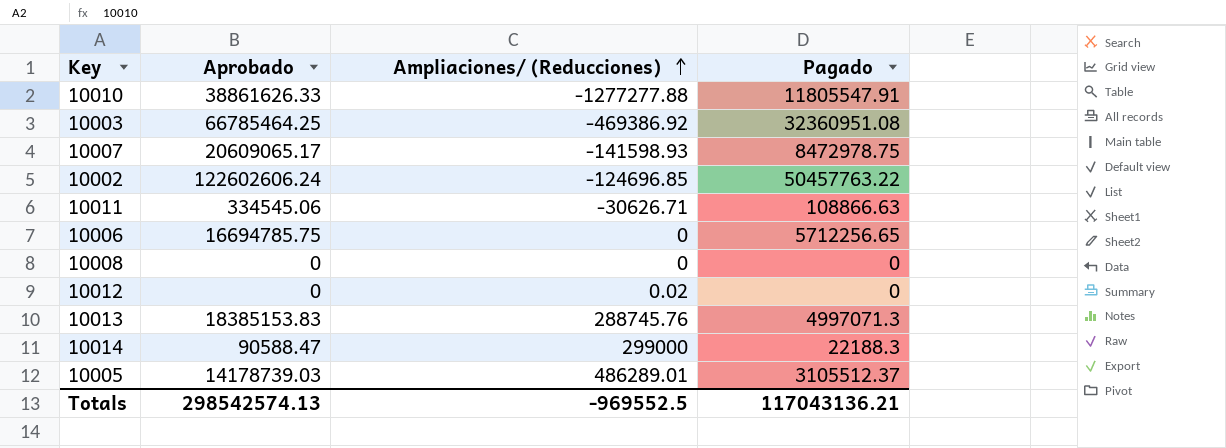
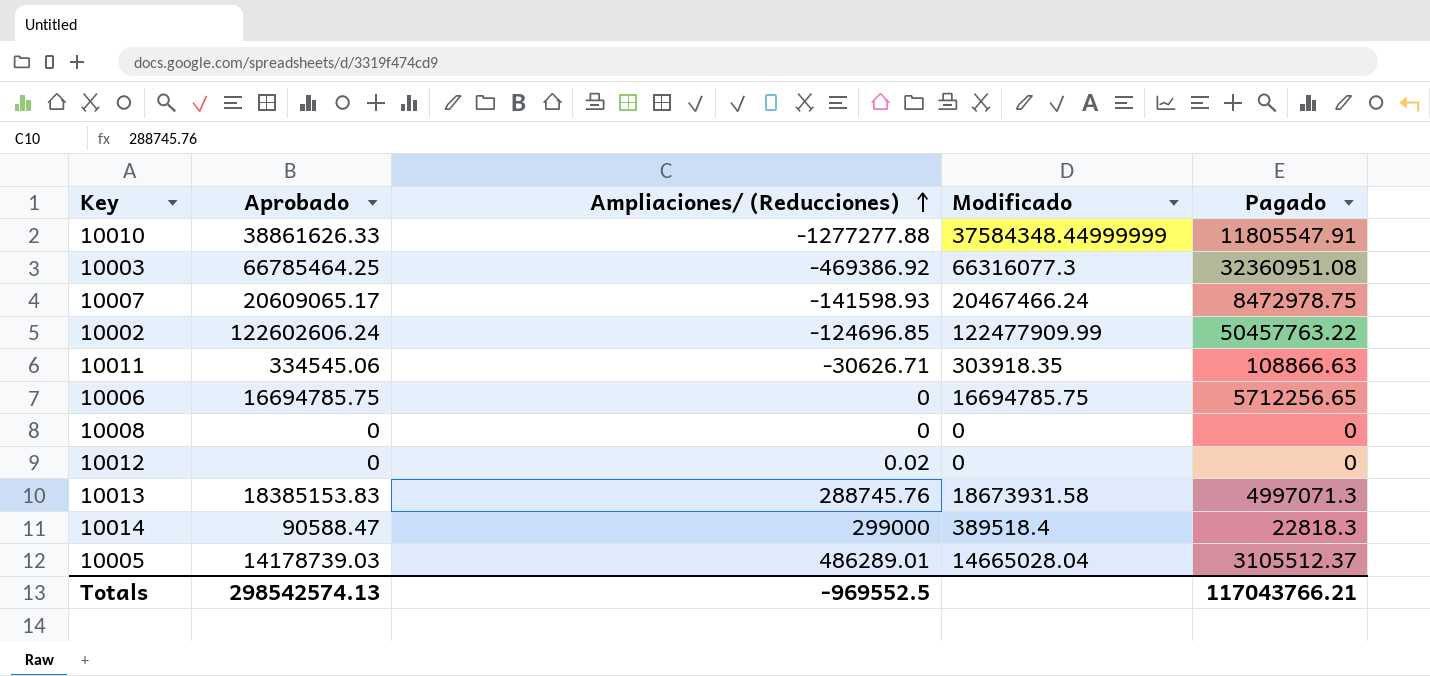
column Modificado | position: none -> 4
10014 | Pagado: 22188.3 -> 22818.3
Totals | Pagado: 117043136.21 -> 117043766.21

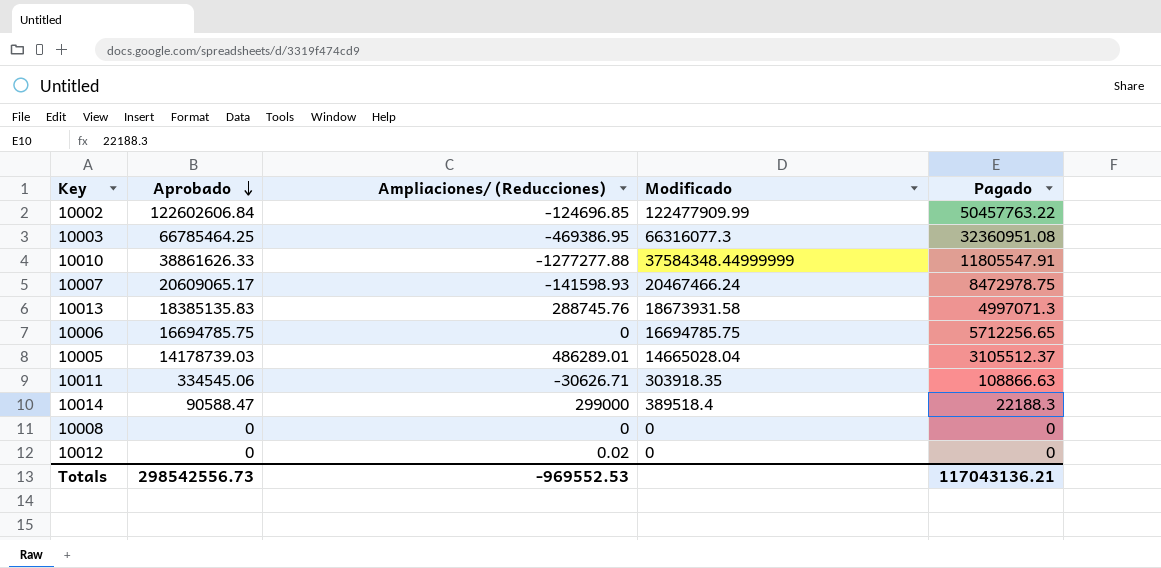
row order: Ampliaciones/ (Reducciones) ascending -> Aprobado descending
10002 | Aprobado: 122602606.24 -> 122602606.84
10003 | Ampliaciones/ (Reducciones): -469386.92 -> -469386.95
10013 | Aprobado: 18385153.83 -> 18385135.83
10014 | Pagado: 22818.3 -> 22188.3
Totals | Aprobado: 298542574.13 -> 298542556.73
Totals | Ampliaciones/ (Reducciones): -969552.5 -> -969552.53
Totals | Pagado: 117043766.21 -> 117043136.21

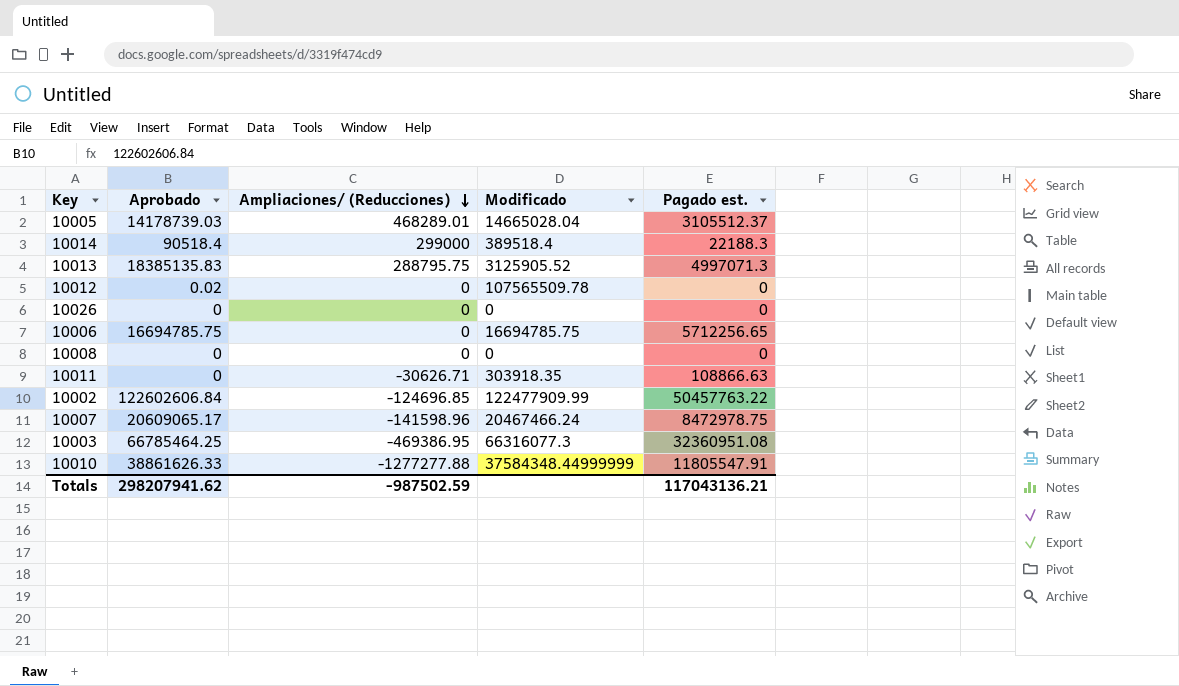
row order: Aprobado descending -> Ampliaciones/ (Reducciones) descending
column name: Pagado -> Pagado est.
10005 | Ampliaciones/ (Reducciones): 486289.01 -> 468289.01
10014 | Aprobado: 90588.47 -> 90518.4
10013 | Ampliaciones/ (Reducciones): 288745.76 -> 288795.75
10013 | Modificado: 18673931.58 -> 3125905.52
10012 | Aprobado: 0 -> 0.02
10012 | Ampliaciones/ (Reducciones): 0.02 -> 0
10012 | Modificado: 0 -> 107565509.78
row 10026: none -> 0 | 0 | 0 | 0
10011 | Aprobado: 334545.06 -> 0
10007 | Ampliaciones/ (Reducciones): -141598.93 -> -141598.96
Totals | Aprobado: 298542556.73 -> 298207941.62
Totals | Ampliaciones/ (Reducciones): -969552.53 -> -987502.59

